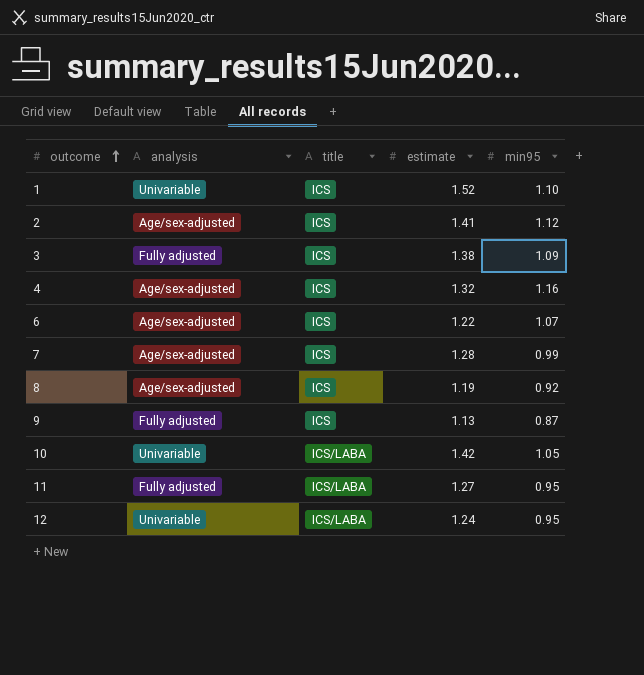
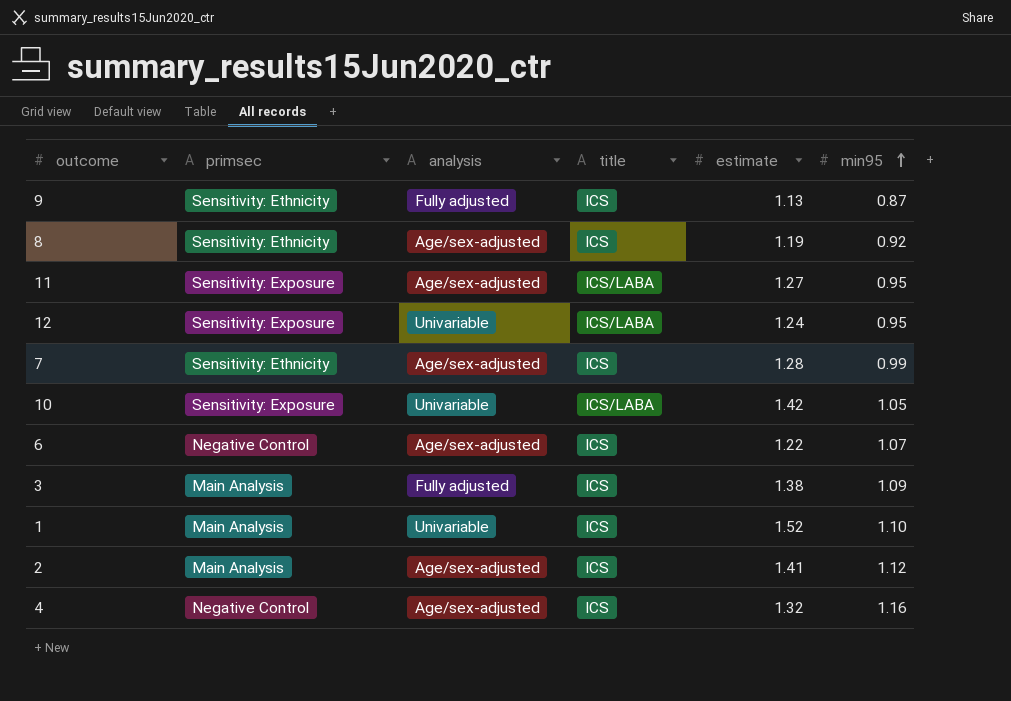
row order: outcome ascending -> min95 ascending
column primsec | position: none -> 2
11 | analysis: Fully adjusted -> Age/sex-adjusted

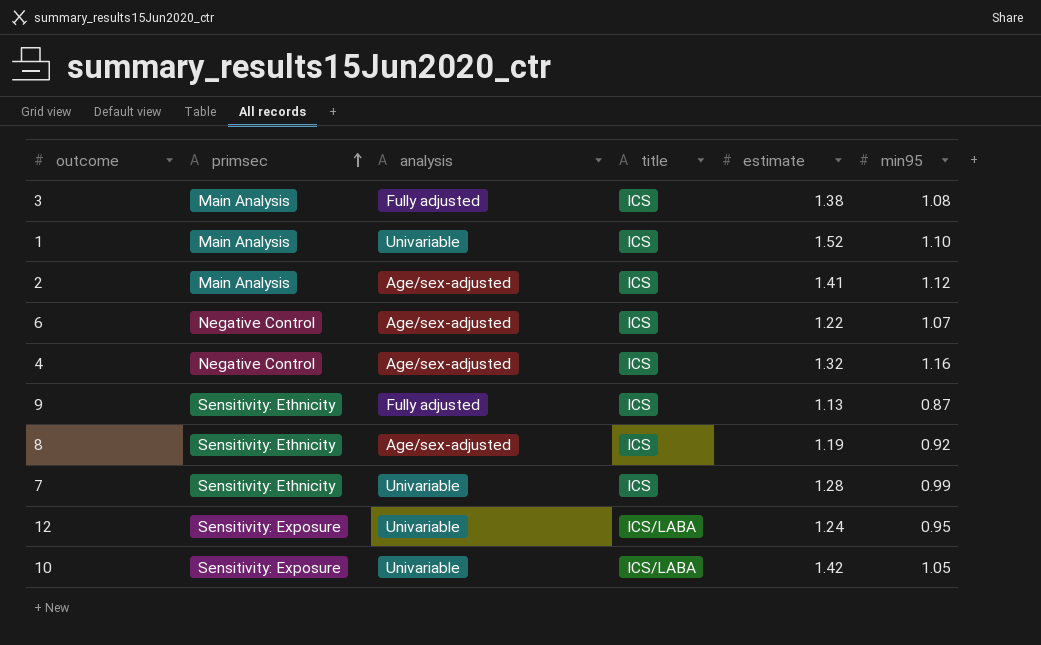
row order: min95 ascending -> primsec ascending
row 11: Sensitivity: Exposure | Age/sex-adjusted | ICS/LABA | 1.27 | 0.95 -> none
3 | min95: 1.09 -> 1.08
7 | analysis: Age/sex-adjusted -> Univariable

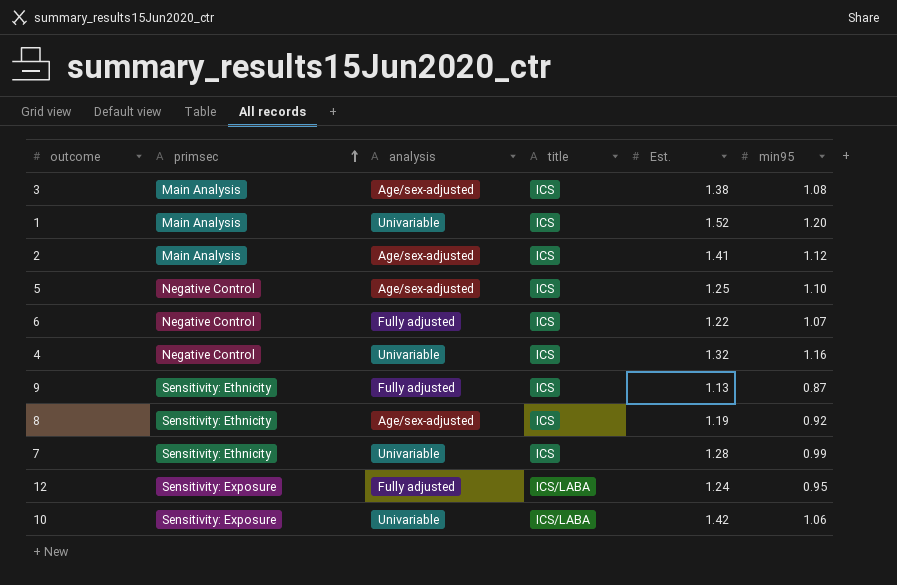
column name: estimate -> Est.
3 | analysis: Fully adjusted -> Age/sex-adjusted
1 | min95: 1.10 -> 1.20
row 5: none -> Negative Control | Age/sex-adjusted | ICS | 1.25 | 1.10
6 | analysis: Age/sex-adjusted -> Fully adjusted
4 | analysis: Age/sex-adjusted -> Univariable
12 | analysis: Univariable -> Fully adjusted
10 | min95: 1.05 -> 1.06

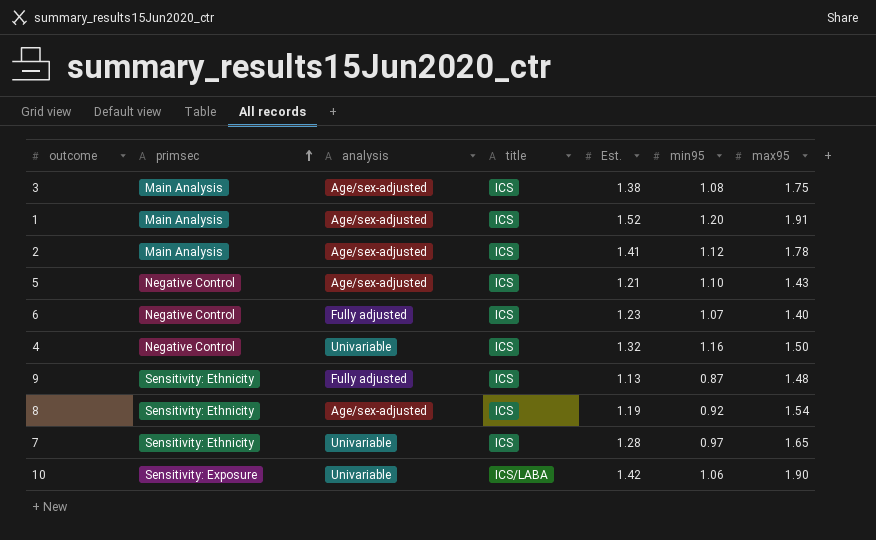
column max95 | position: none -> 7
row 12: Sensitivity: Exposure | Fully adjusted | ICS/LABA | 1.24 | 0.95 -> none
1 | analysis: Univariable -> Age/sex-adjusted
5 | Est.: 1.25 -> 1.21
6 | Est.: 1.22 -> 1.23
7 | min95: 0.99 -> 0.97

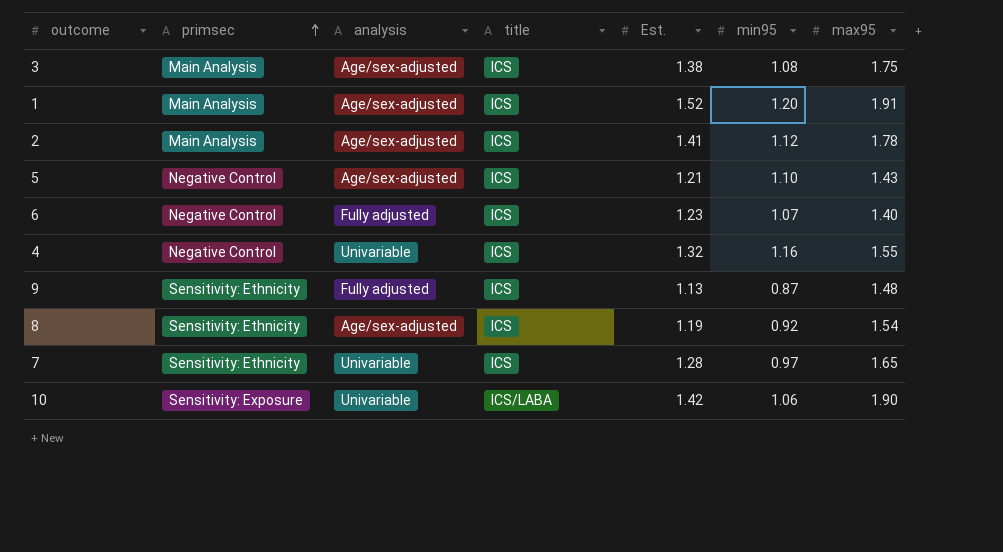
4 | max95: 1.50 -> 1.55

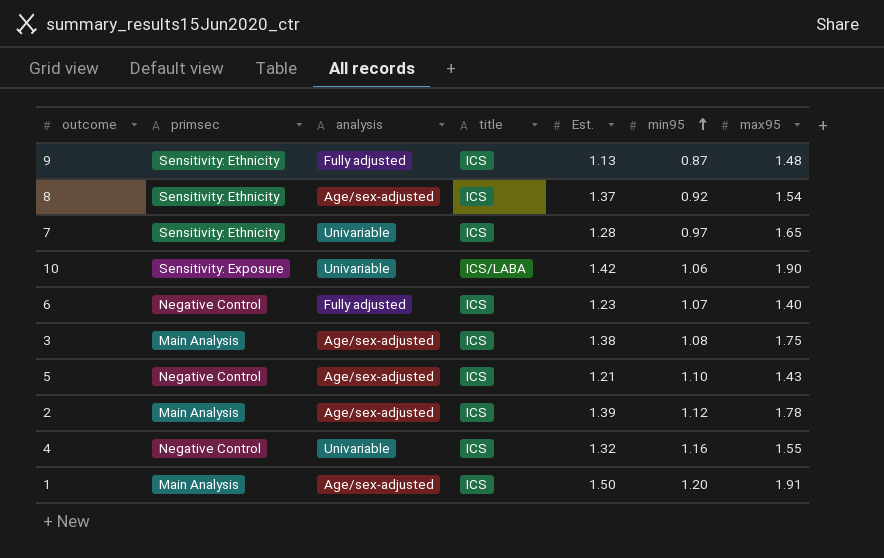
row order: primsec ascending -> min95 ascending
8 | Est.: 1.19 -> 1.37
2 | Est.: 1.41 -> 1.39
1 | Est.: 1.52 -> 1.50

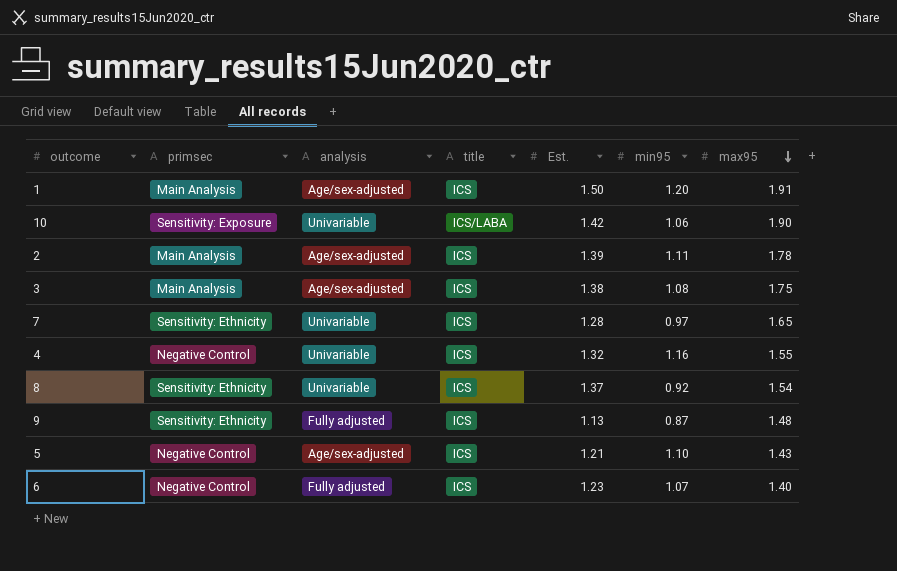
row order: min95 ascending -> max95 descending
2 | min95: 1.12 -> 1.11
8 | analysis: Age/sex-adjusted -> Univariable

